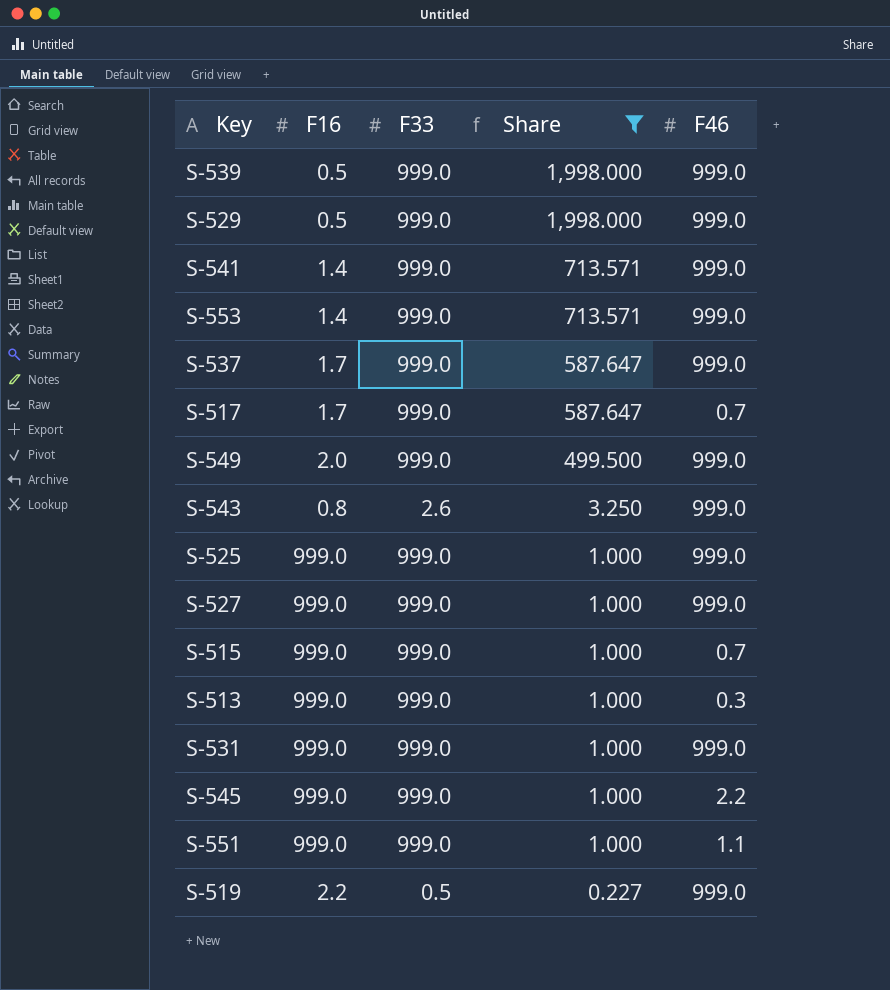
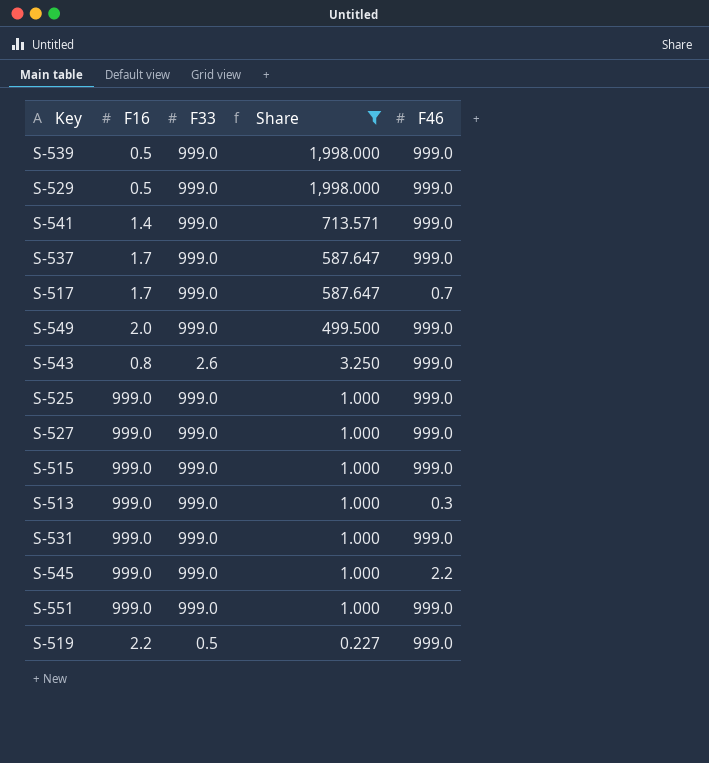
row S-553: 1.4 | 999.0 | 713.571 | 999.0 -> none
S-515 | F46: 0.7 -> 999.0
S-551 | F46: 1.1 -> 999.0

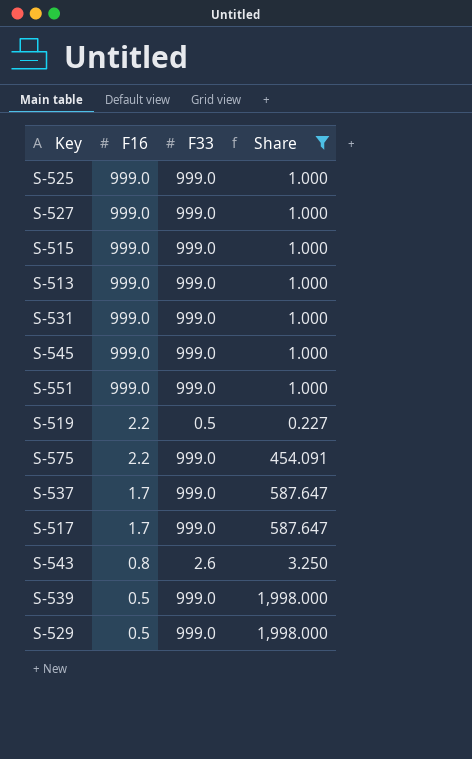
row order: Share descending -> F16 descending
column F46 | position: 5 -> none
row S-541: 1.4 | 999.0 | 713.571 | 999.0 -> none
row S-549: 2.0 | 999.0 | 499.500 | 999.0 -> none
row S-575: none -> 2.2 | 999.0 | 454.091

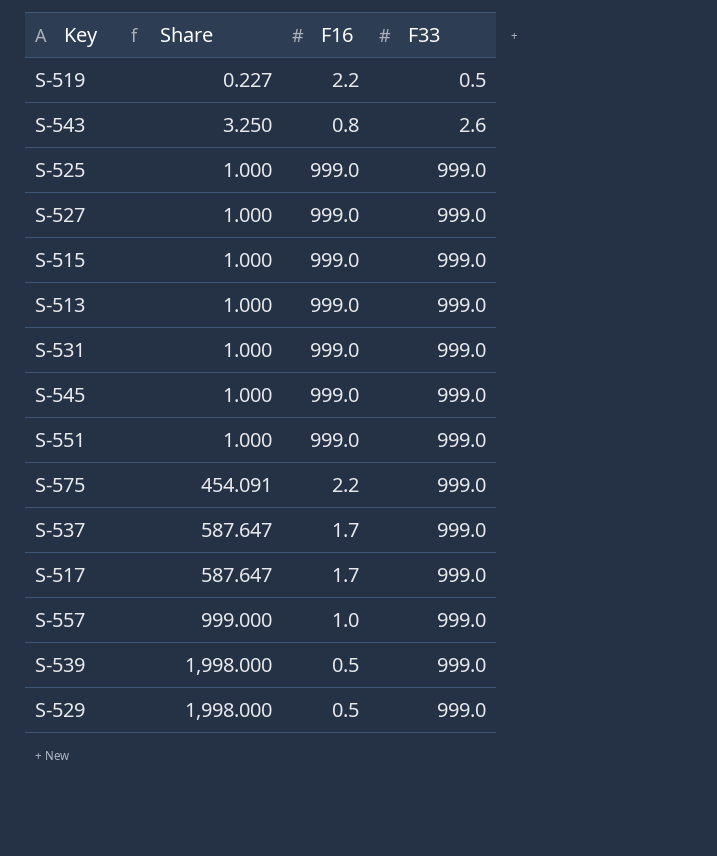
filter: Share != 999.000 -> none
row order: F16 descending -> F33 ascending
column Share | position: 4 -> 2

